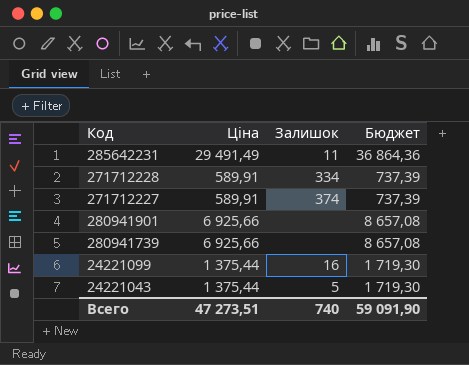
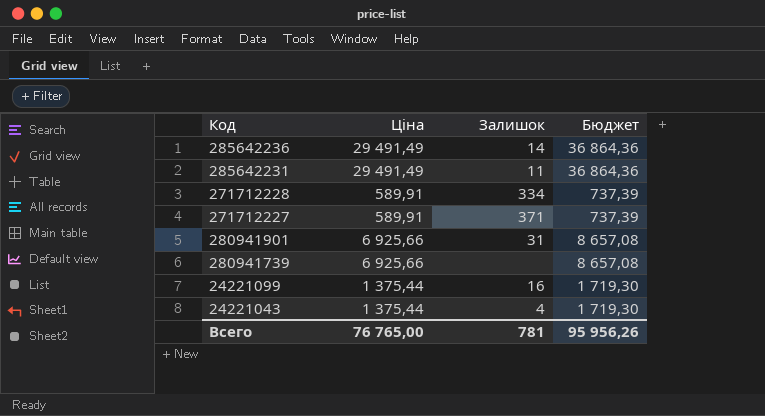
row 285642236: none -> 29 491,49 | 14 | 36 864,36
271712227 | Залишок: 374 -> 371
280941901 | Залишок: none -> 31
24221043 | Залишок: 5 -> 4
Всего | Ціна: 47 273,51 -> 76 765,00
Всего | Залишок: 740 -> 781
Всего | Бюджет: 59 091,90 -> 95 956,26

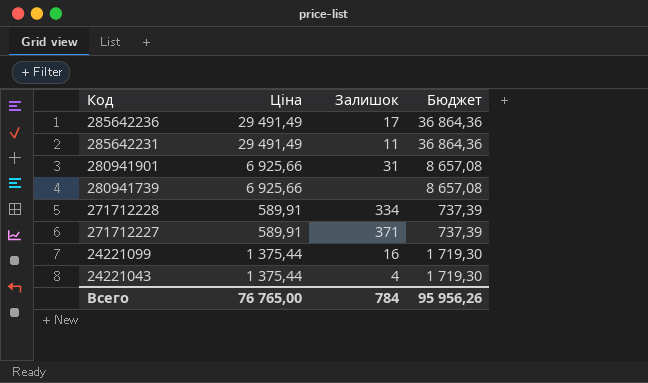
row order: none -> Код descending
285642236 | Залишок: 14 -> 17
Всего | Залишок: 781 -> 784

